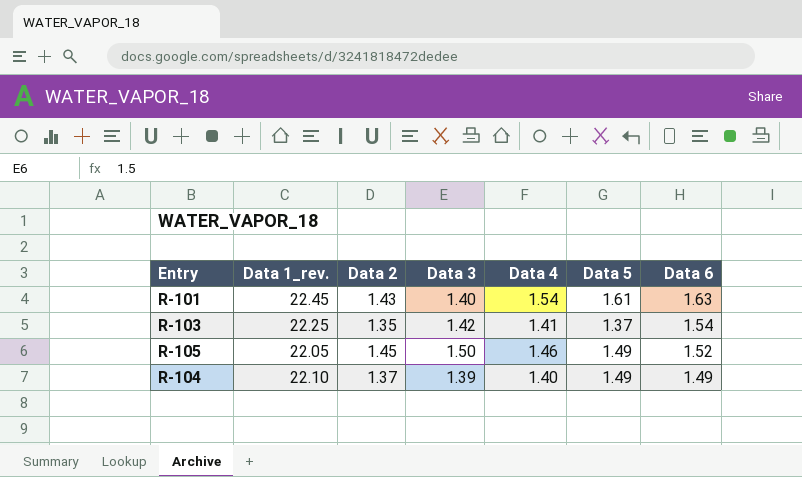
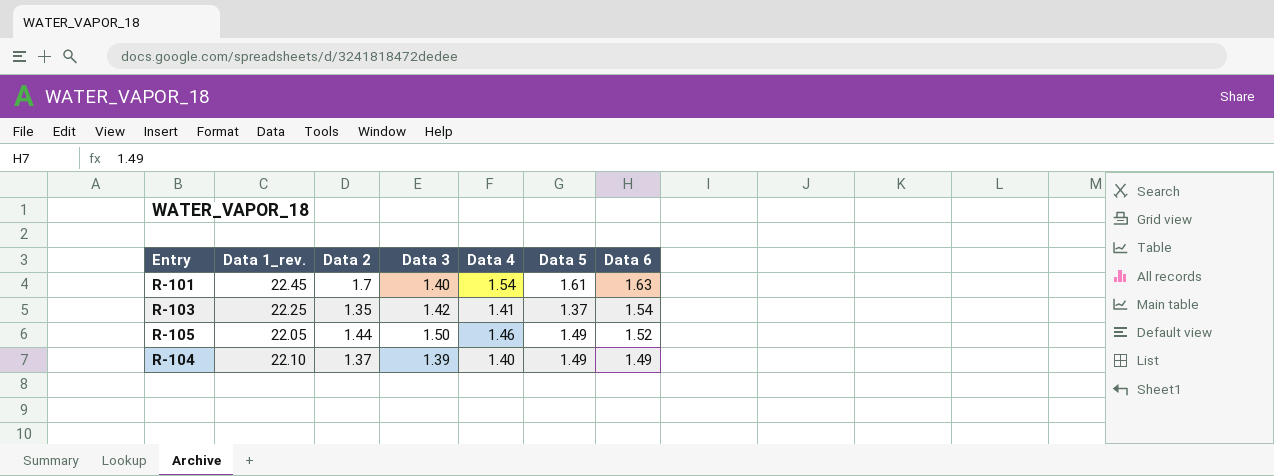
R-101 | Data 2: 1.43 -> 1.7
R-105 | Data 2: 1.45 -> 1.44

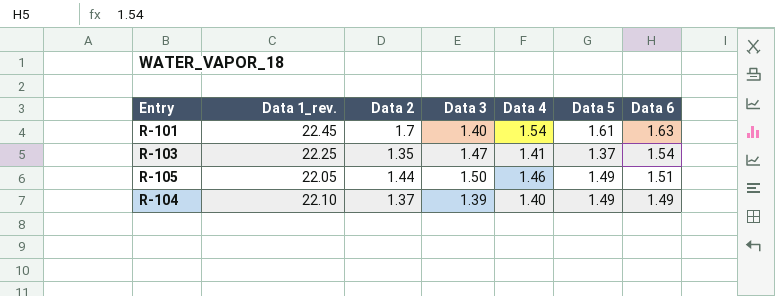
R-103 | Data 3: 1.42 -> 1.47
R-105 | Data 6: 1.52 -> 1.51

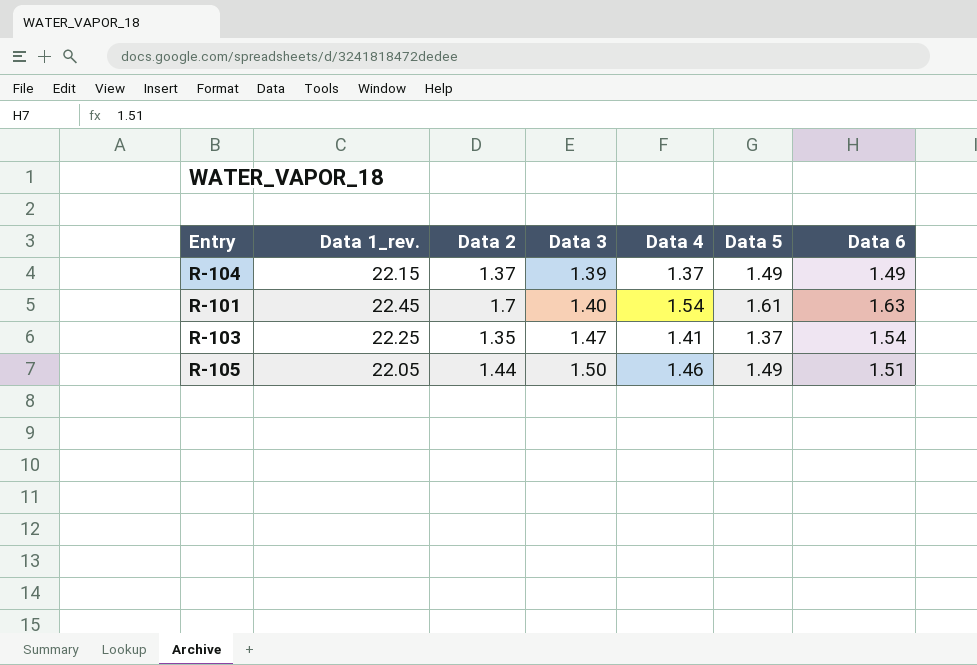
row order: Data 6 descending -> Data 3 ascending
R-104 | Data 1_rev.: 22.10 -> 22.15
R-104 | Data 4: 1.40 -> 1.37

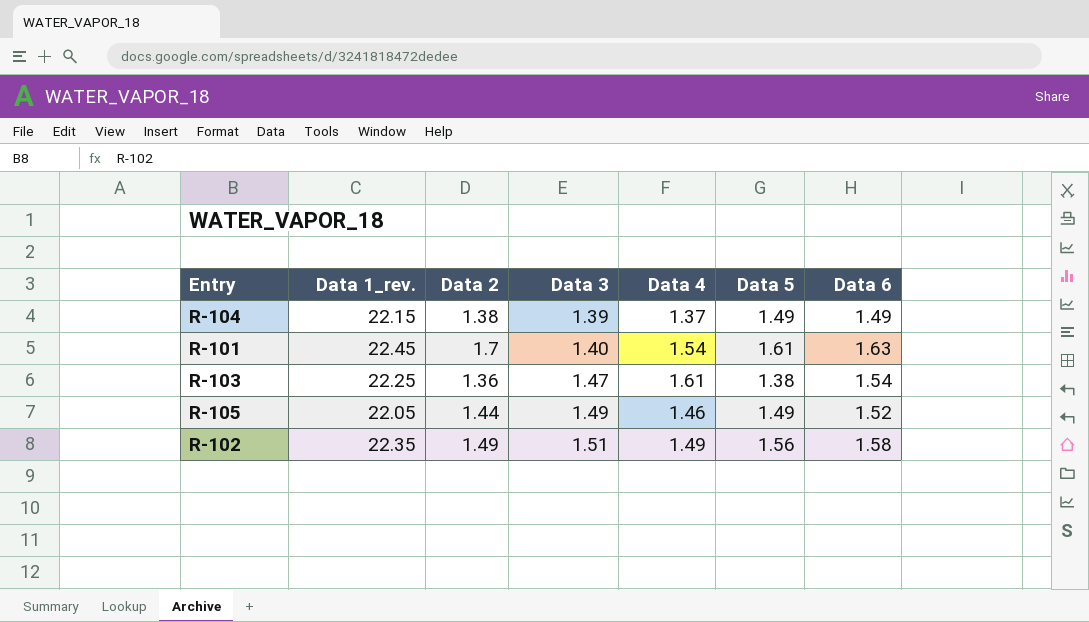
R-104 | Data 2: 1.37 -> 1.38
R-103 | Data 2: 1.35 -> 1.36
R-103 | Data 4: 1.41 -> 1.61
R-103 | Data 5: 1.37 -> 1.38
R-105 | Data 3: 1.50 -> 1.49
R-105 | Data 6: 1.51 -> 1.52
row R-102: none -> 22.35 | 1.49 | 1.51 | 1.49 | 1.56 | 1.58

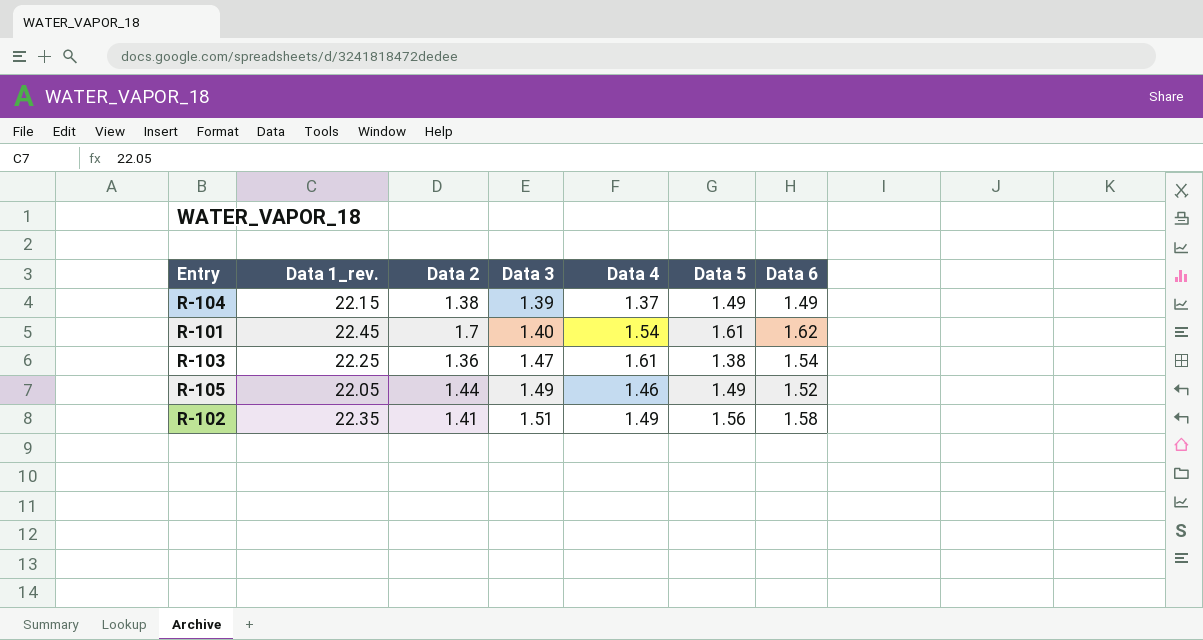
R-101 | Data 6: 1.63 -> 1.62
R-102 | Data 2: 1.49 -> 1.41

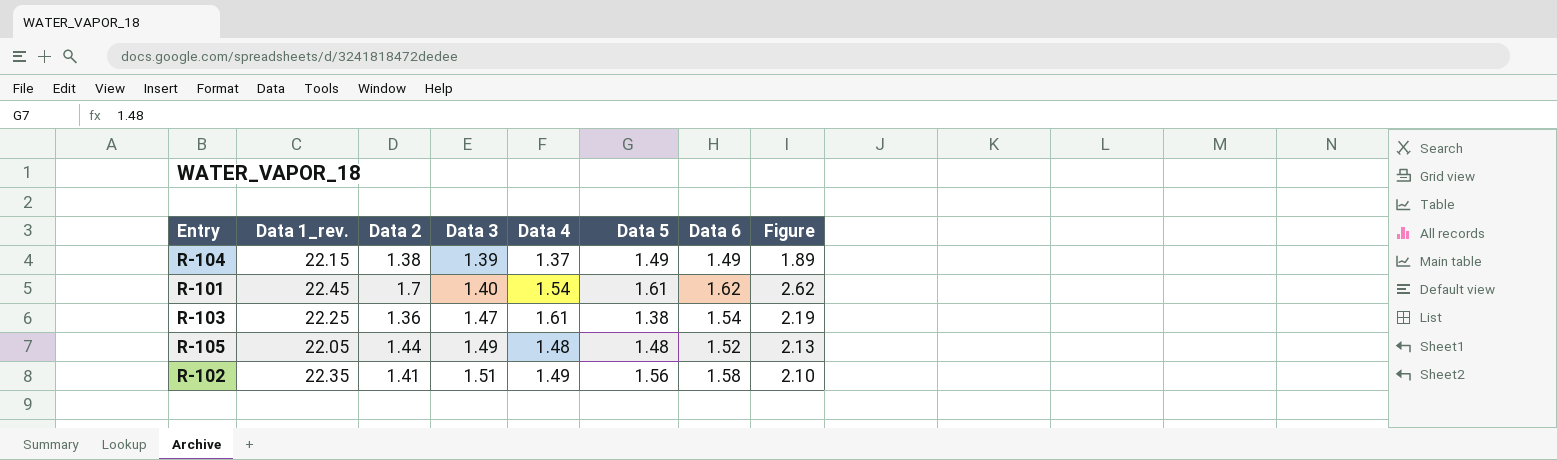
column Figure | formula: none -> [Data 2] * [Data 4]
R-105 | Data 4: 1.46 -> 1.48
R-105 | Data 5: 1.49 -> 1.48

